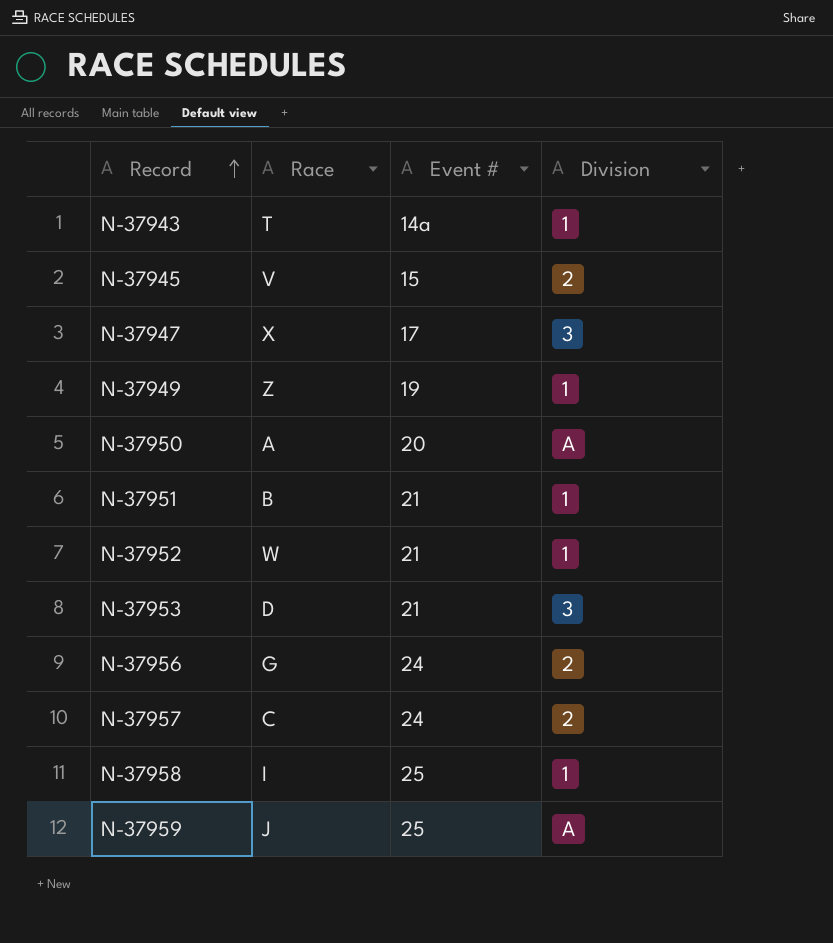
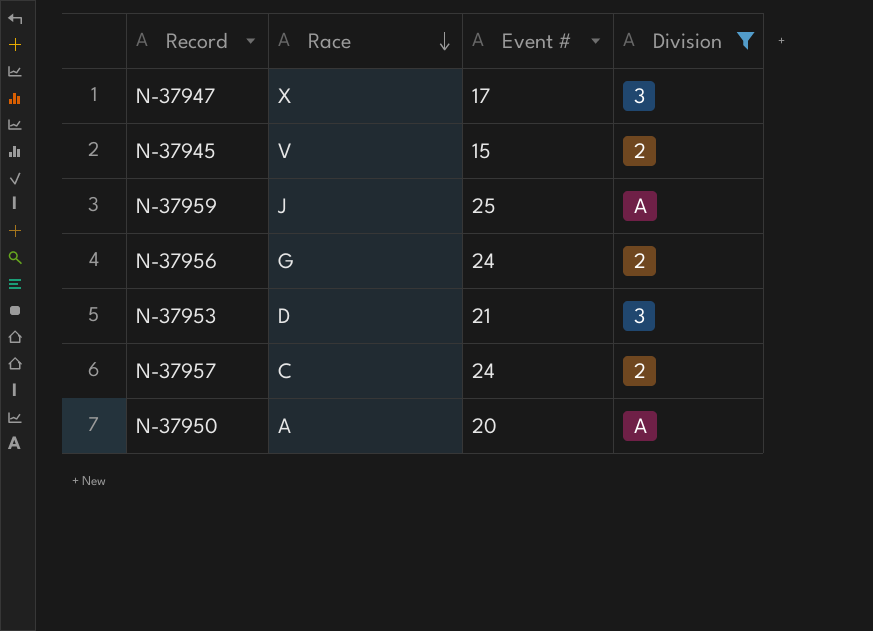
filter: none -> Division != 1
row order: Record ascending -> Race descending

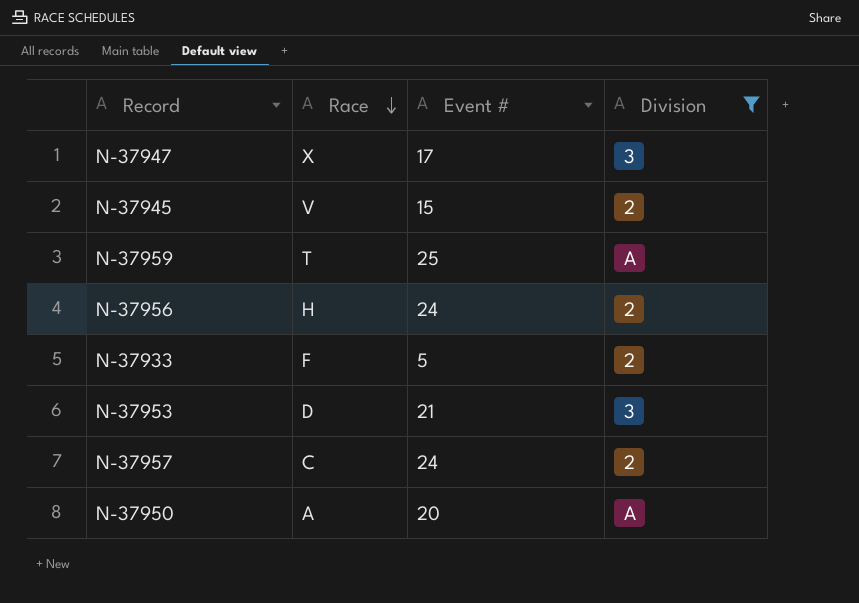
N-37959 | Race: J -> T
N-37956 | Race: G -> H
row N-37933: none -> F | 5 | 2

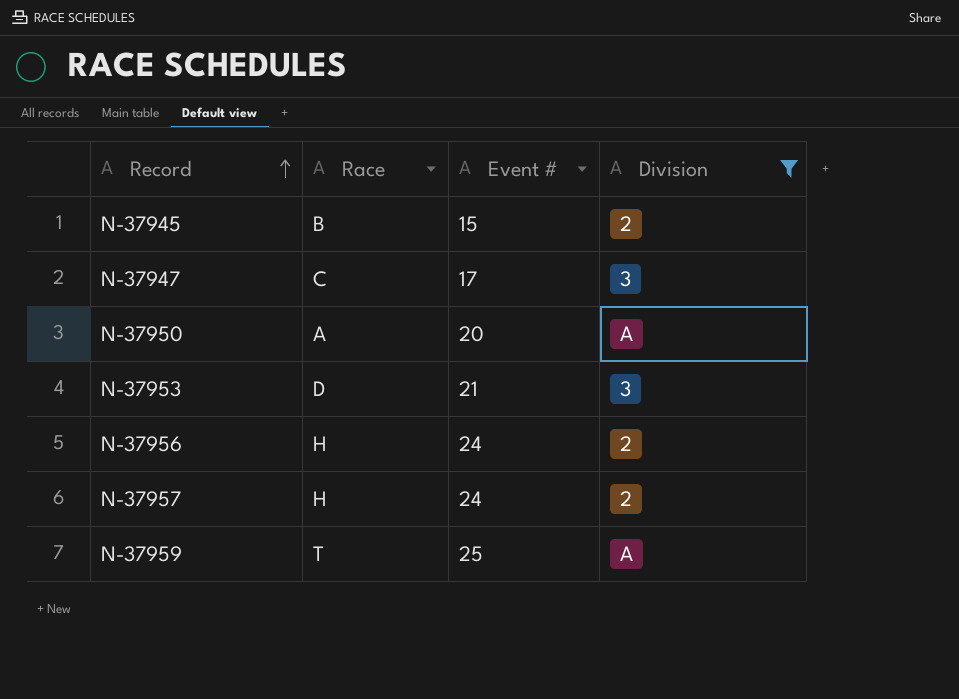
row order: Race descending -> Record ascending
row N-37933: F | 5 | 2 -> none
N-37945 | Race: V -> B
N-37947 | Race: X -> C
N-37957 | Race: C -> H

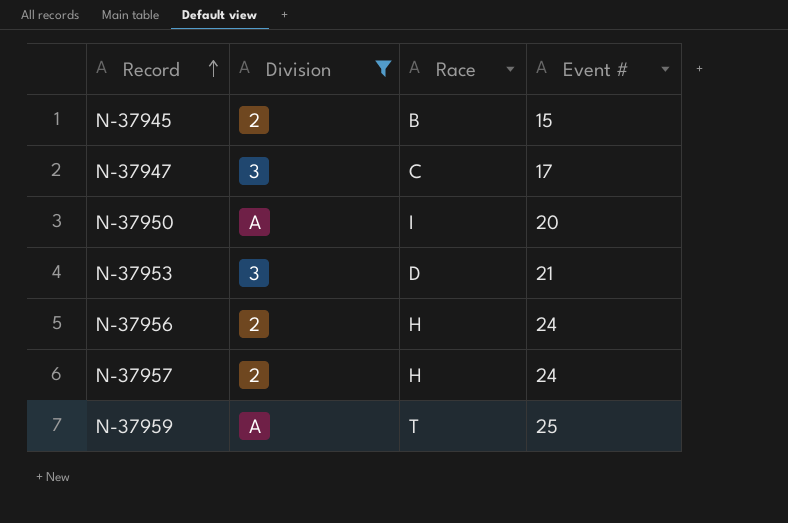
column Division | position: 4 -> 2
N-37950 | Race: A -> I

